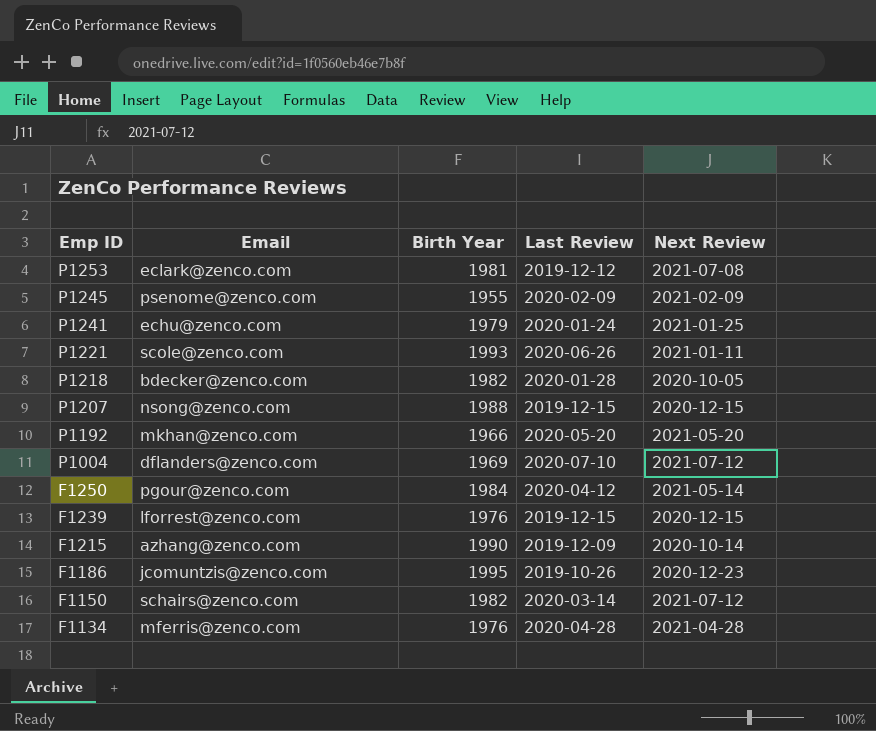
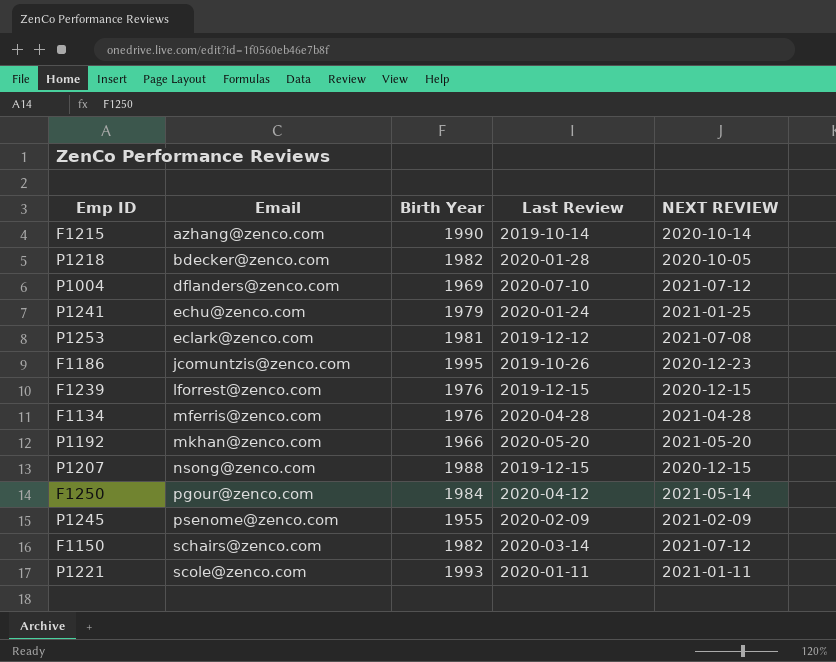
row order: Emp ID descending -> Email ascending
column name: Next Review -> NEXT REVIEW
F1215 | Last Review: 2019-12-09 -> 2019-10-14
P1221 | Last Review: 2020-06-26 -> 2020-01-11

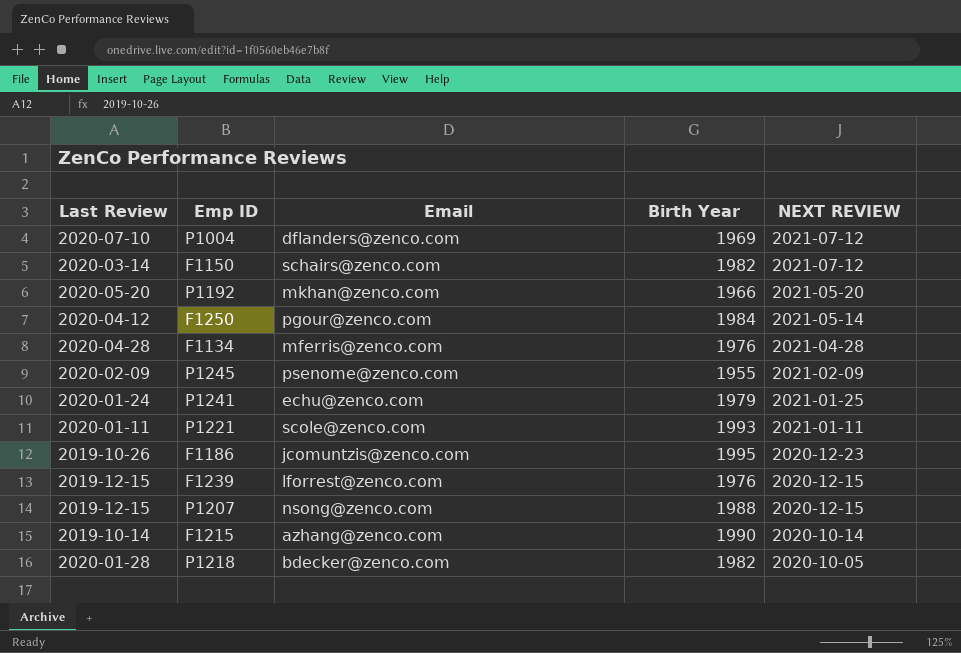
row order: Email ascending -> NEXT REVIEW descending
column Last Review | position: 4 -> 1
row P1253: eclark@zenco.com | 1981 | 2019-12-12 | 2021-07-08 -> none

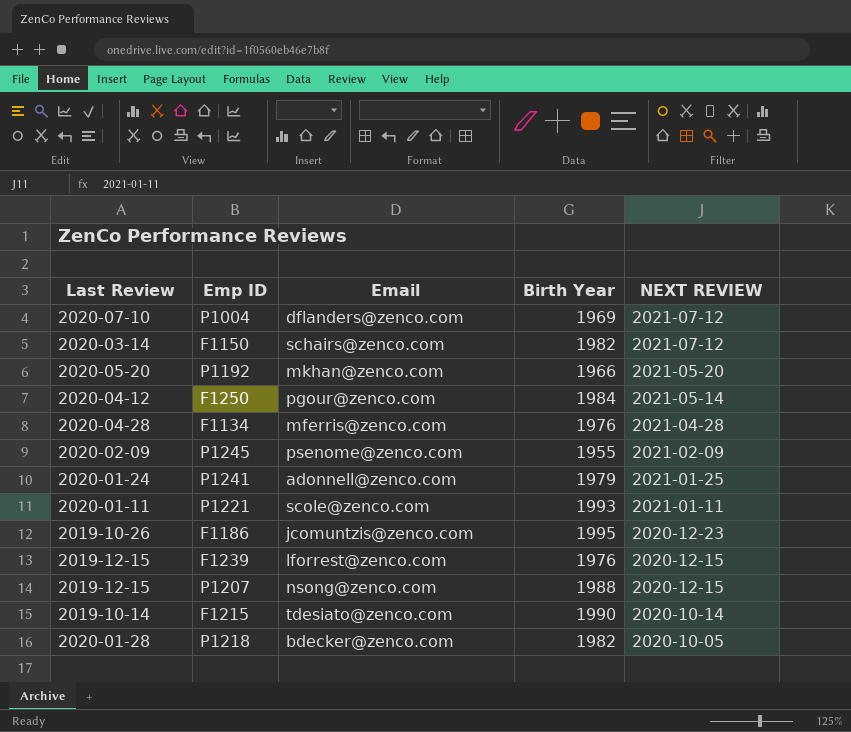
P1241 | Email: echu@zenco.com -> adonnell@zenco.com
F1215 | Email: azhang@zenco.com -> tdesiato@zenco.com

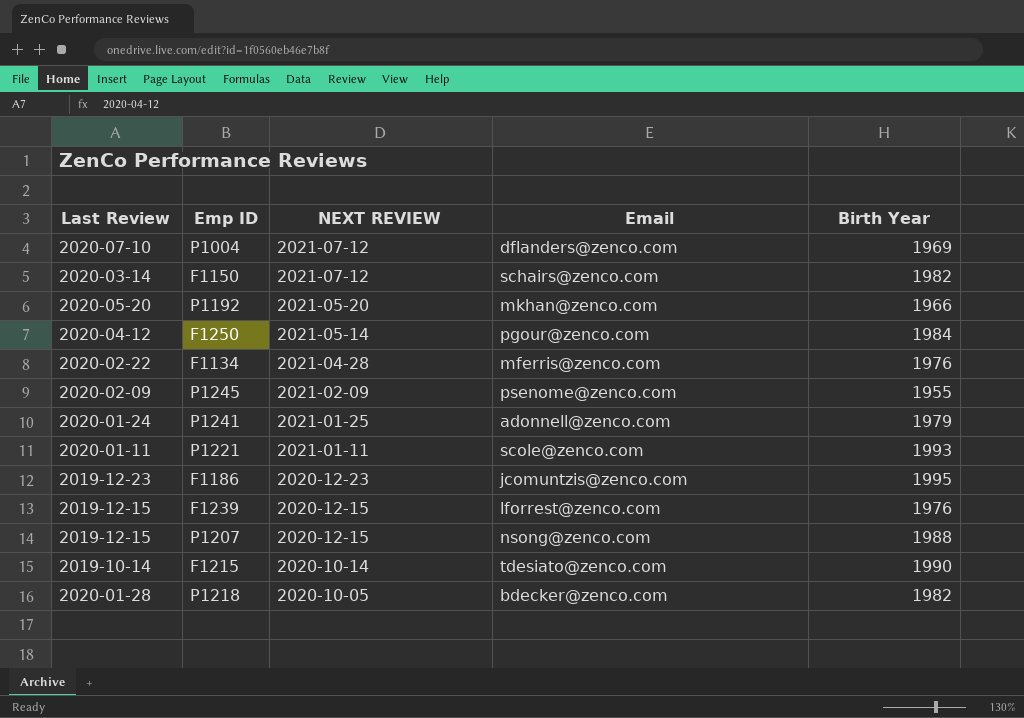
column NEXT REVIEW | position: 5 -> 3
F1134 | Last Review: 2020-04-28 -> 2020-02-22
F1186 | Last Review: 2019-10-26 -> 2019-12-23

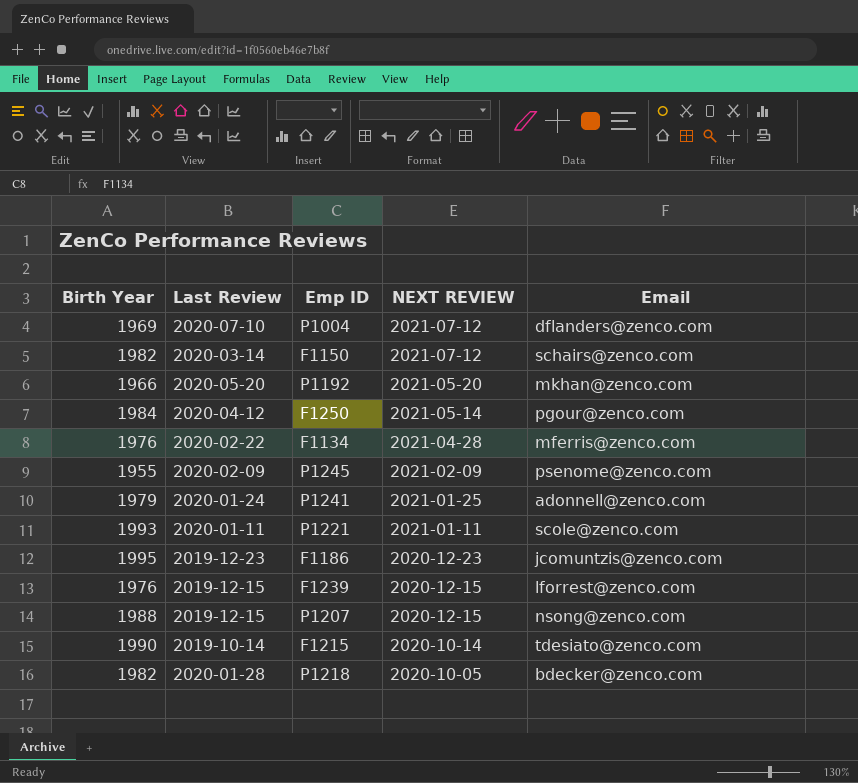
column Birth Year | position: 5 -> 1

